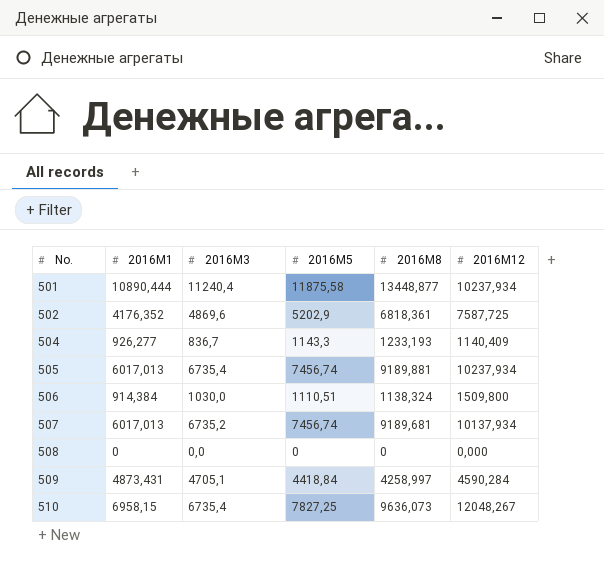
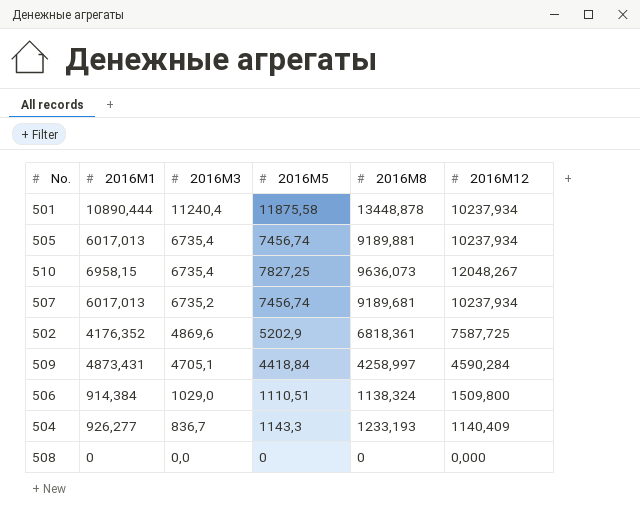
row order: No. ascending -> 2016M3 descending
501 | 2016M8: 13448,877 -> 13448,878
507 | 2016M12: 10137,934 -> 10237,934
506 | 2016M3: 1030,0 -> 1029,0

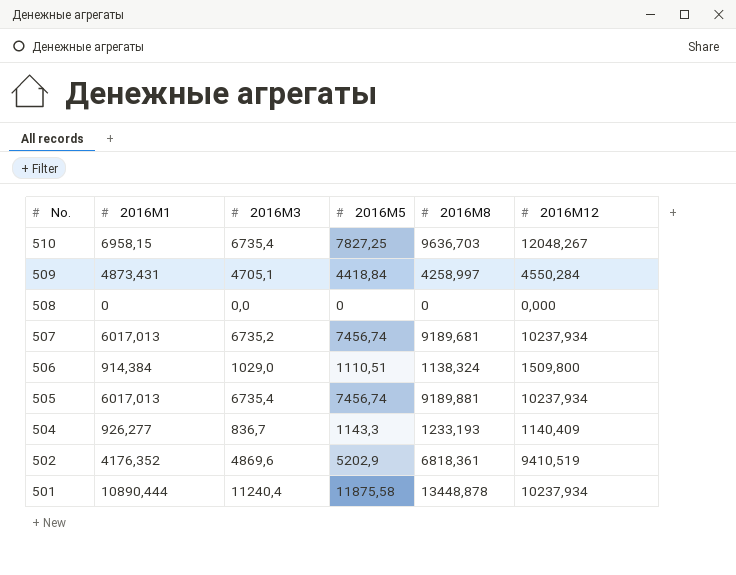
row order: 2016M3 descending -> No. descending
510 | 2016M8: 9636,073 -> 9636,703
509 | 2016M12: 4590,284 -> 4550,284
502 | 2016M12: 7587,725 -> 9410,519

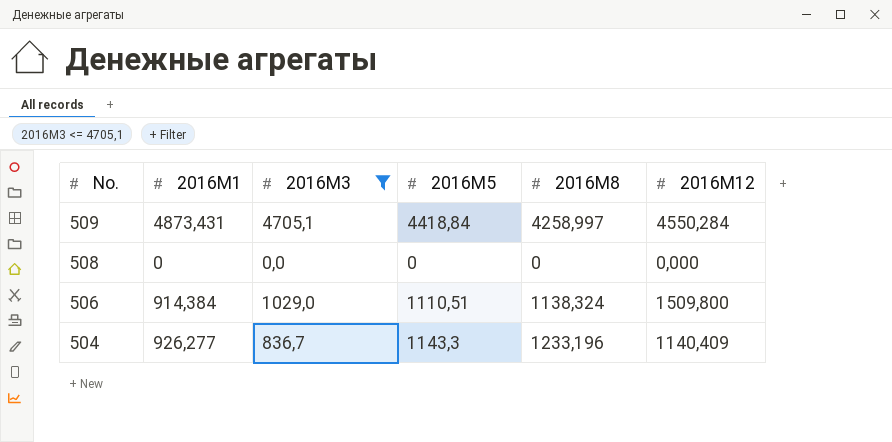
filter: none -> 2016M3 <= 4705,1
504 | 2016M8: 1233,193 -> 1233,196

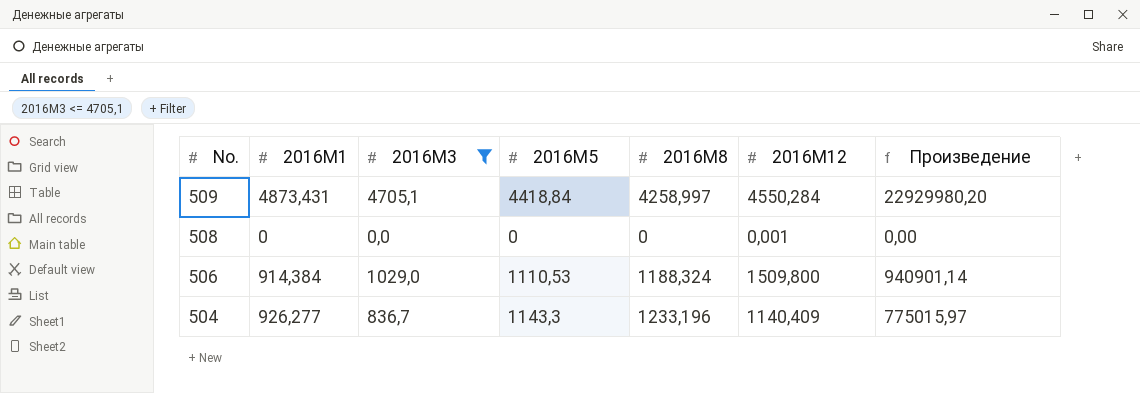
column Произведение | formula: none -> [2016M1] * [2016M3]
508 | 2016M12: 0,000 -> 0,001
506 | 2016M5: 1110,51 -> 1110,53
506 | 2016M8: 1138,324 -> 1188,324

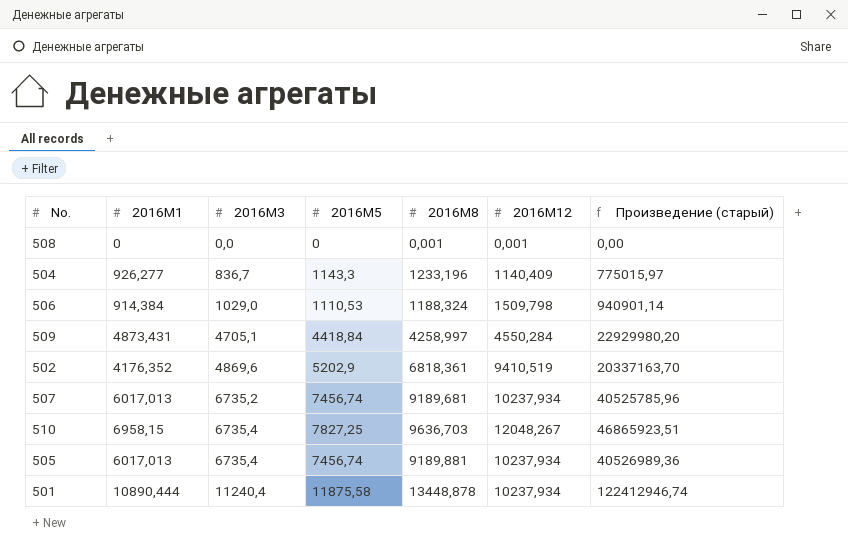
filter: 2016M3 <= 4705,1 -> none
row order: No. descending -> 2016M3 ascending
column name: Произведение -> Произведение (старый)
508 | 2016M8: 0 -> 0,001
506 | 2016M12: 1509,800 -> 1509,798

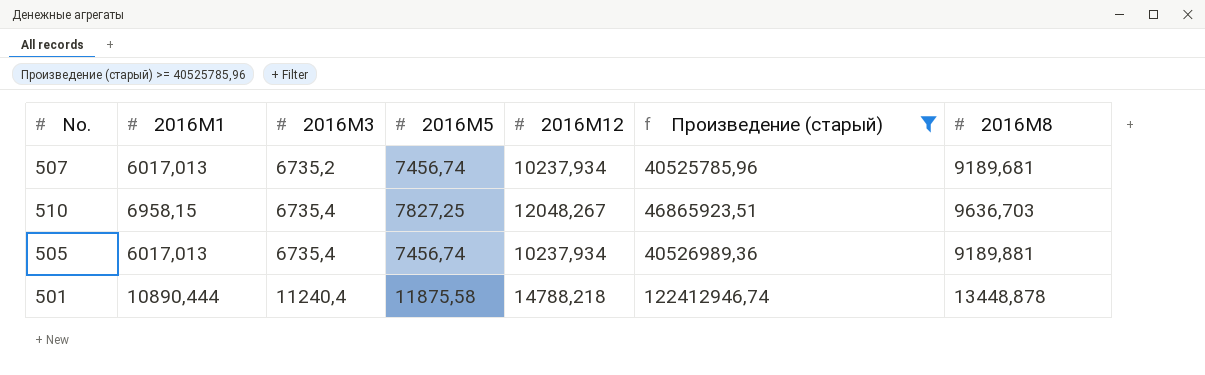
filter: none -> Произведение (старый) >= 40525785,96
column 2016M8 | position: 5 -> 7
501 | 2016M12: 10237,934 -> 14788,218

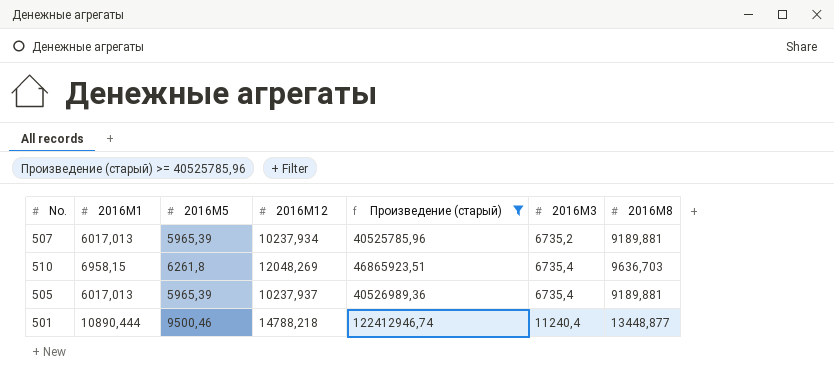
column 2016M3 | position: 3 -> 6
507 | 2016M5: 7456,74 -> 5965,39
507 | 2016M8: 9189,681 -> 9189,881
510 | 2016M5: 7827,25 -> 6261,8
510 | 2016M12: 12048,267 -> 12048,269
505 | 2016M5: 7456,74 -> 5965,39
505 | 2016M12: 10237,934 -> 10237,937
501 | 2016M5: 11875,58 -> 9500,46
501 | 2016M8: 13448,878 -> 13448,877

